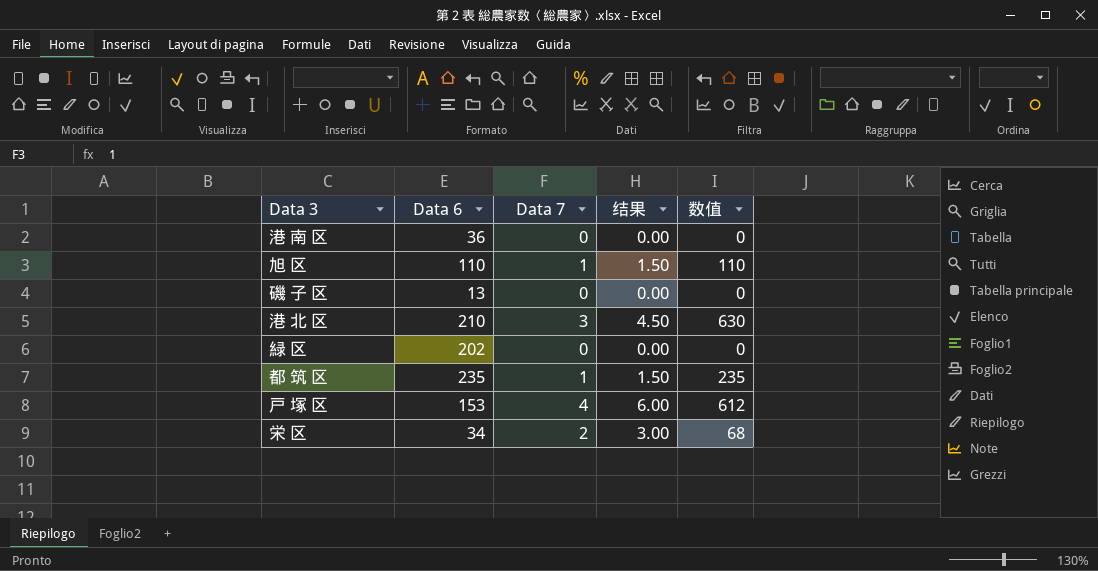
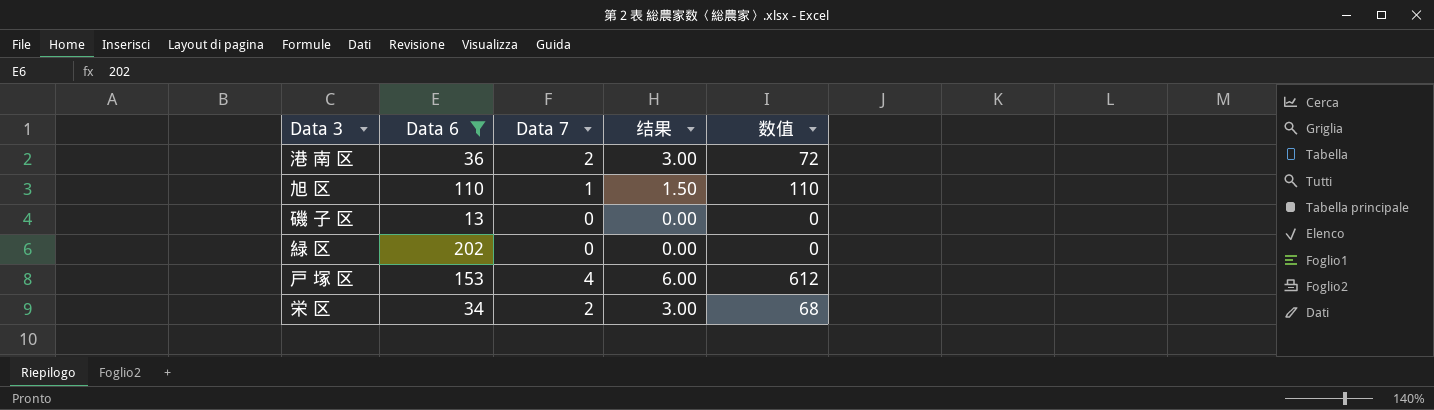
filter: none -> Data 6 <= 202
港 南 区 | Data 7: 0 -> 2
港 南 区 | 结果: 0.00 -> 3.00
港 南 区 | 数值: 0 -> 72

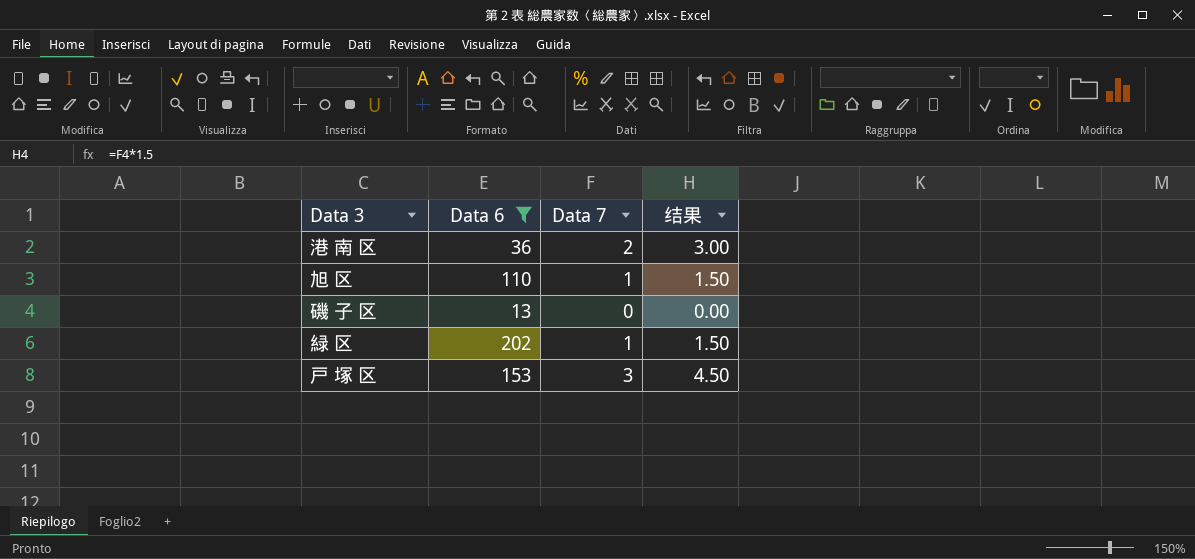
column 数值 | formula: [Data 6] * [Data 7] -> none
row 栄 区: 34 | 2 | 3.00 | 68 -> none
緑 区 | Data 7: 0 -> 1
緑 区 | 结果: 0.00 -> 1.50
戸 塚 区 | Data 7: 4 -> 3
戸 塚 区 | 结果: 6.00 -> 4.50

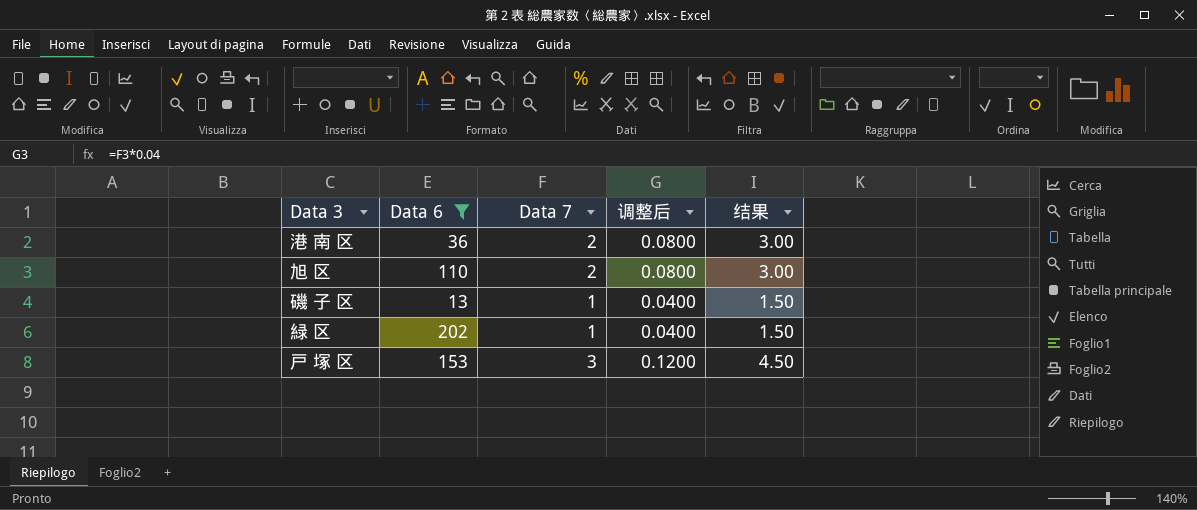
column 调整后 | formula: none -> [Data 7] * 0.04
旭 区 | Data 7: 1 -> 2
旭 区 | 结果: 1.50 -> 3.00
磯 子 区 | Data 7: 0 -> 1
磯 子 区 | 结果: 0.00 -> 1.50

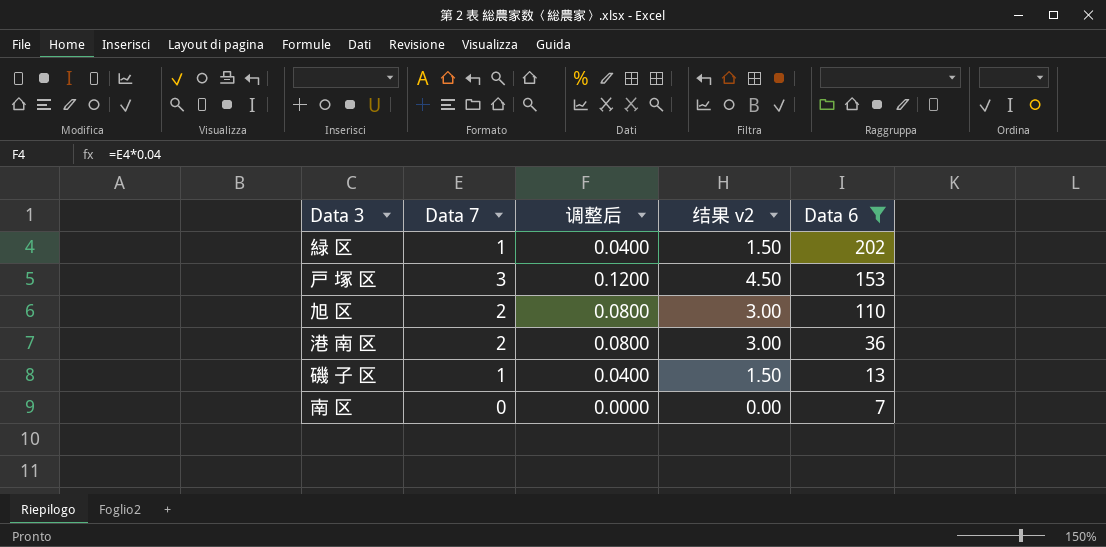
row order: none -> Data 6 descending
column name: 结果 -> 结果 v2
column Data 6 | position: 2 -> 5
row 南 区: none -> 0 | 0.0000 | 0.00 | 7

